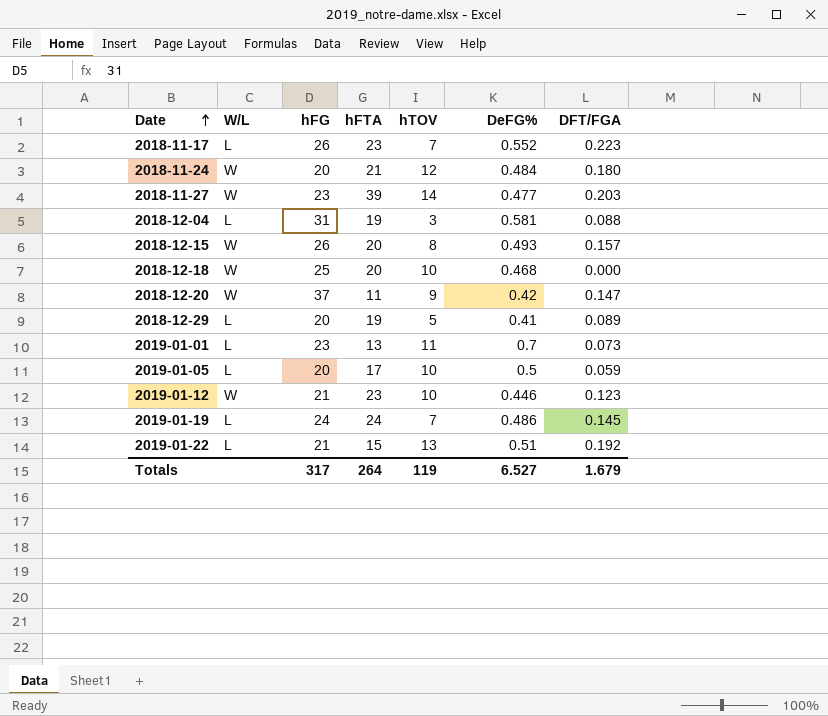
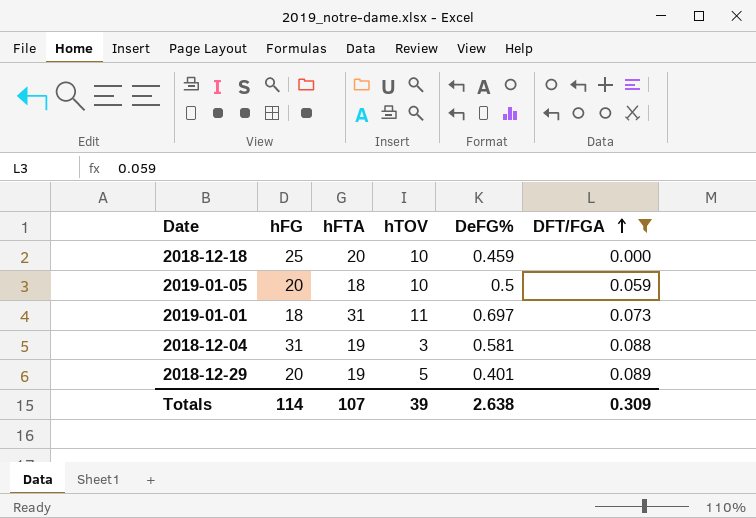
filter: none -> DFT/FGA <= 0.089
row order: Date ascending -> DFT/FGA ascending
column W/L | position: 2 -> none
2018-12-18 | DeFG%: 0.468 -> 0.459
2019-01-05 | hFTA: 17 -> 18
2019-01-01 | hFG: 23 -> 18
2019-01-01 | hFTA: 13 -> 31
2019-01-01 | DeFG%: 0.7 -> 0.697
2018-12-29 | DeFG%: 0.41 -> 0.401
Totals | hFG: 317 -> 114
Totals | hFTA: 264 -> 107
Totals | hTOV: 119 -> 39
Totals | DeFG%: 6.527 -> 2.638
Totals | DFT/FGA: 1.679 -> 0.309

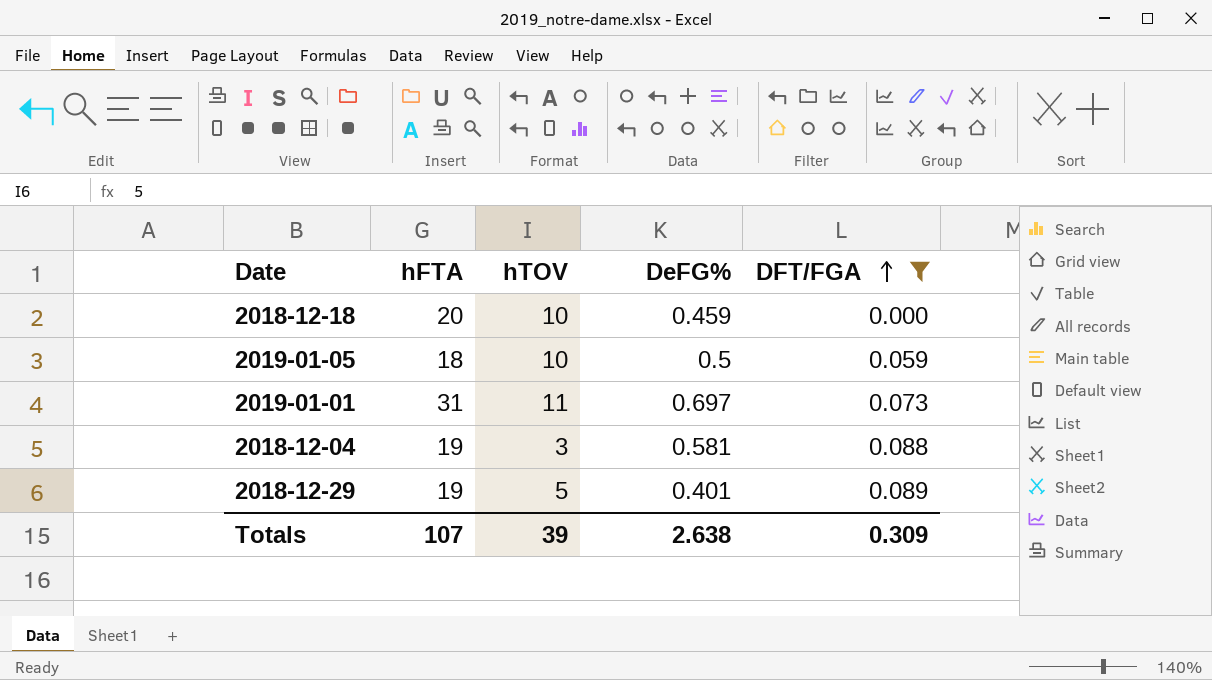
column hFG | position: 2 -> none

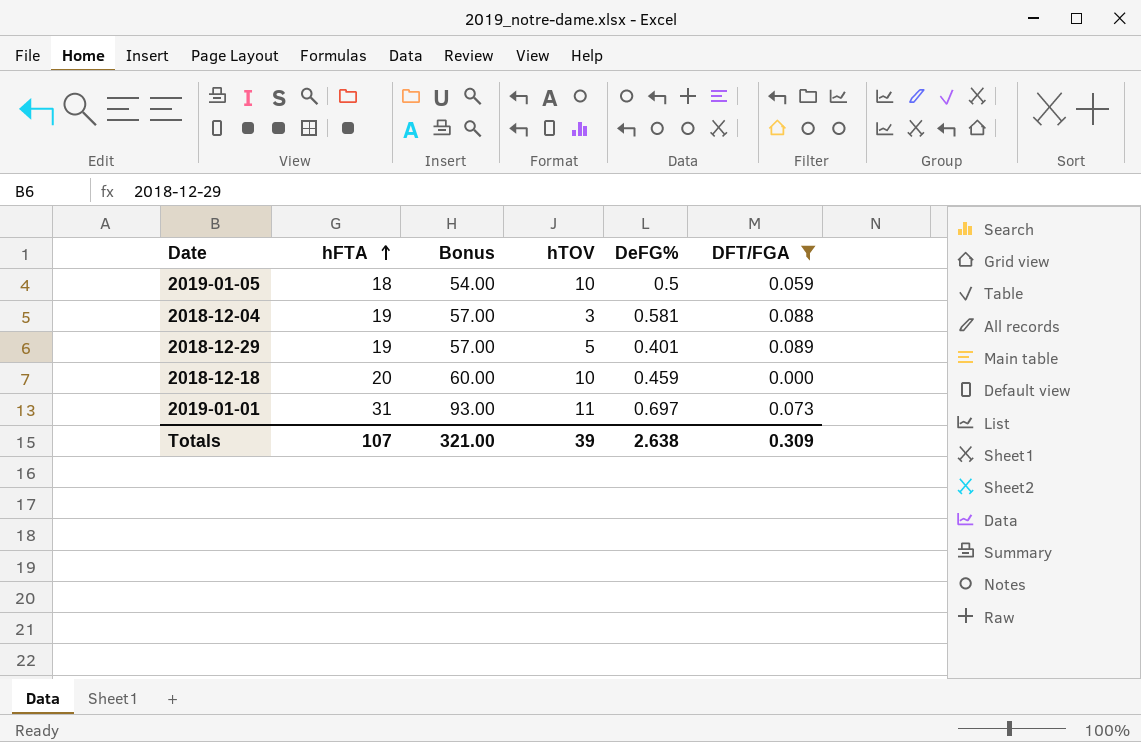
row order: DFT/FGA ascending -> hFTA ascending
column Bonus | formula: none -> [hFTA] * 3

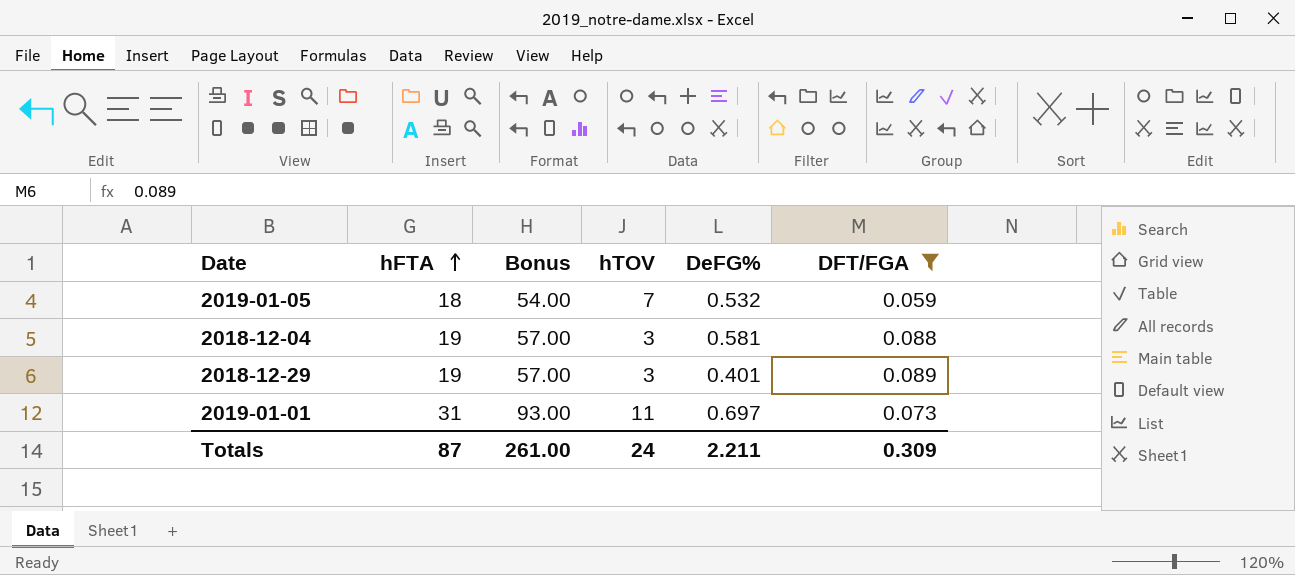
row 2018-12-18: 20 | 60.00 | 10 | 0.459 | 0.000 -> none
2019-01-05 | hTOV: 10 -> 7
2019-01-05 | DeFG%: 0.5 -> 0.532
2018-12-29 | hTOV: 5 -> 3
Totals | hFTA: 107 -> 87
Totals | Bonus: 321.00 -> 261.00
Totals | hTOV: 39 -> 24
Totals | DeFG%: 2.638 -> 2.211

